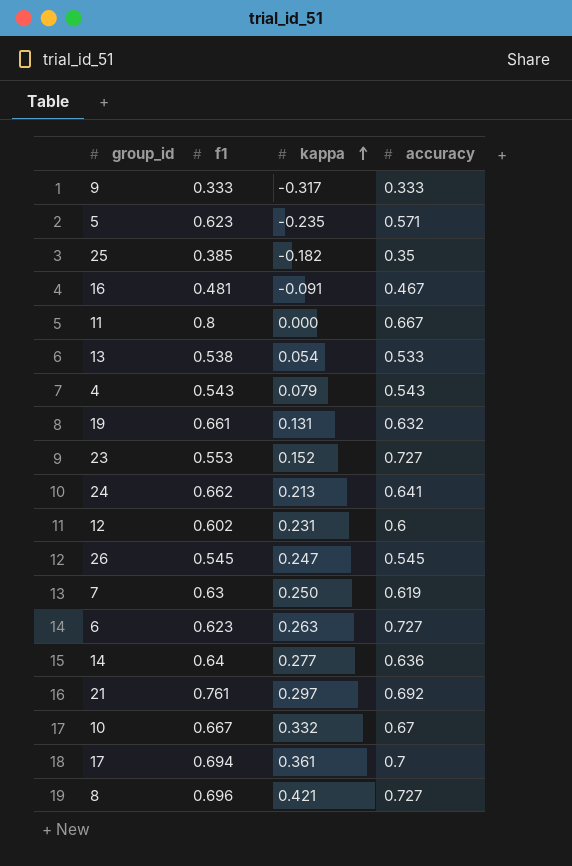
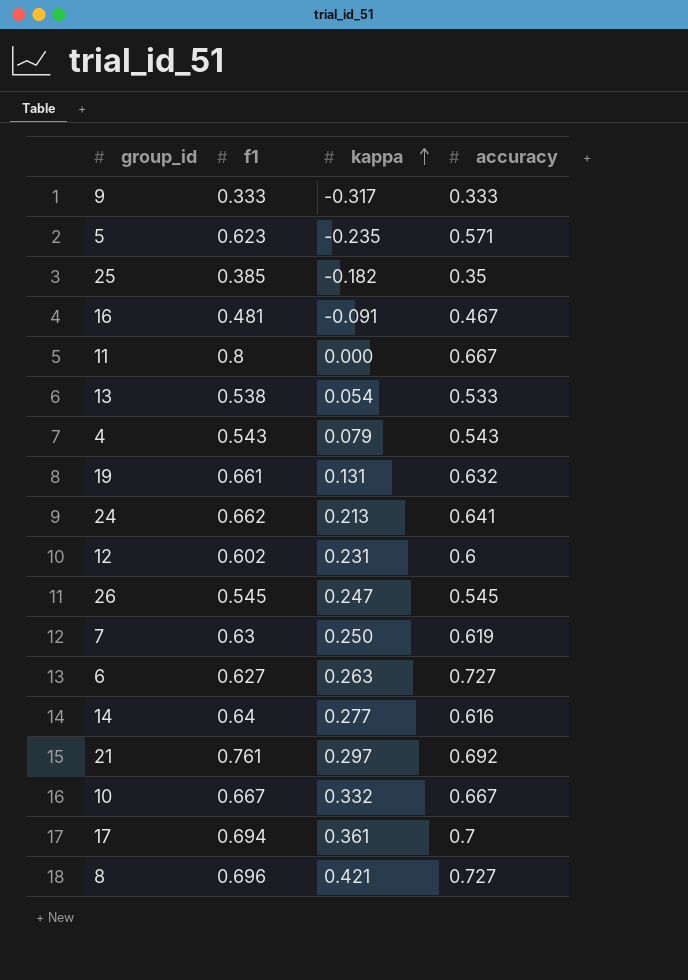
row 23: 0.553 | 0.152 | 0.727 -> none
6 | f1: 0.623 -> 0.627
14 | accuracy: 0.636 -> 0.616
10 | accuracy: 0.67 -> 0.667

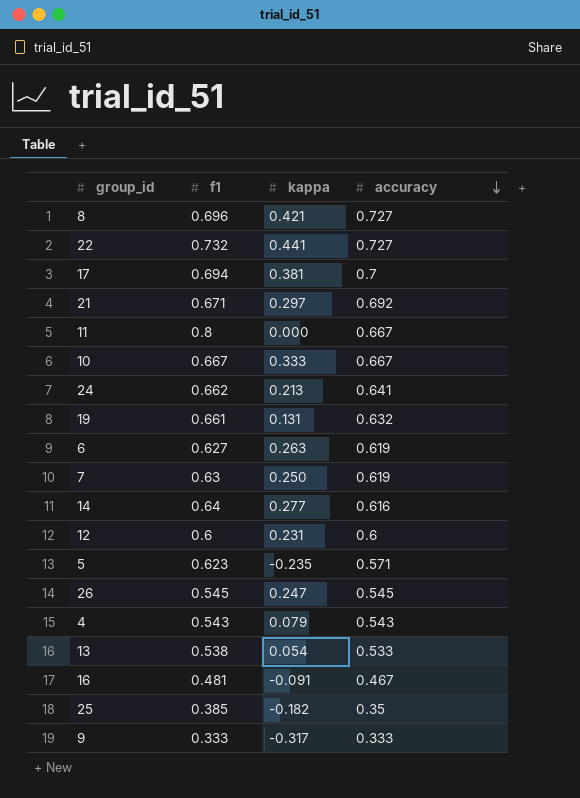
row order: kappa ascending -> accuracy descending
row 22: none -> 0.732 | 0.441 | 0.727
17 | kappa: 0.361 -> 0.381
21 | f1: 0.761 -> 0.671
10 | kappa: 0.332 -> 0.333
6 | accuracy: 0.727 -> 0.619
12 | f1: 0.602 -> 0.6

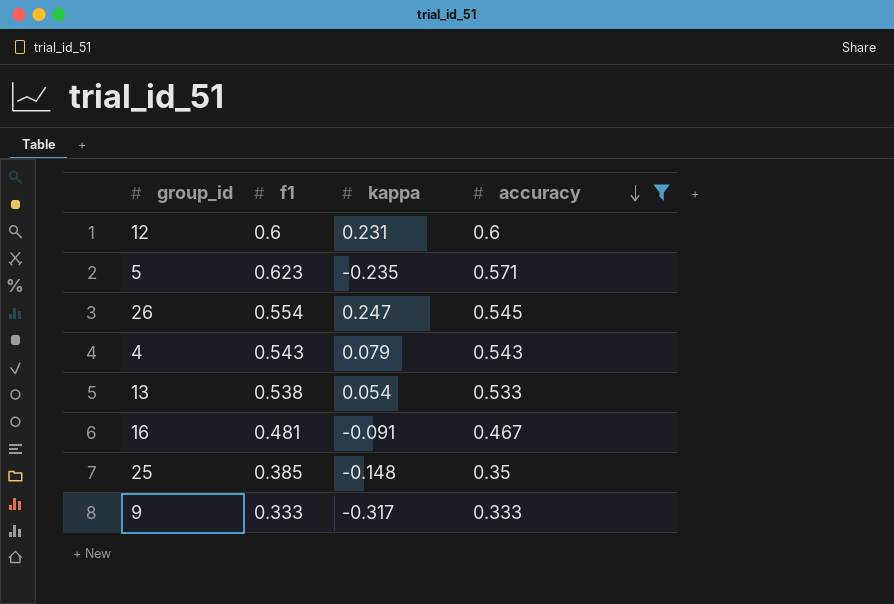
filter: none -> accuracy <= 0.6
26 | f1: 0.545 -> 0.554
25 | kappa: -0.182 -> -0.148

